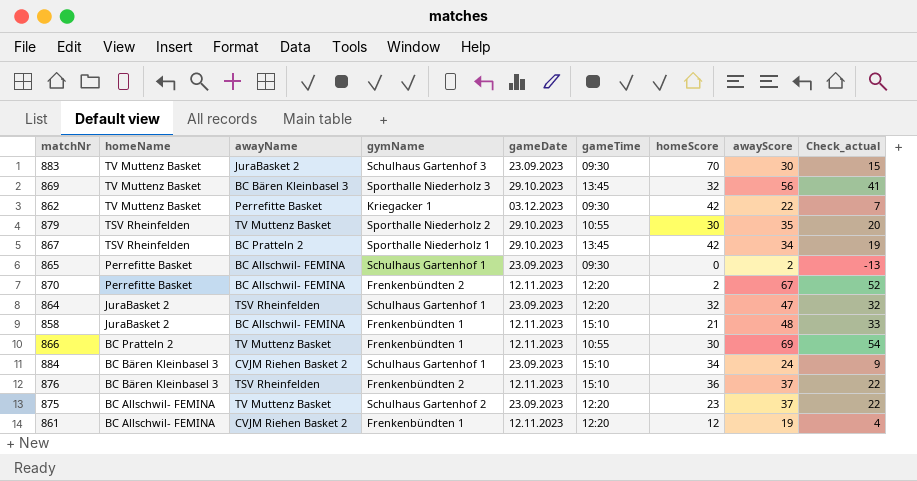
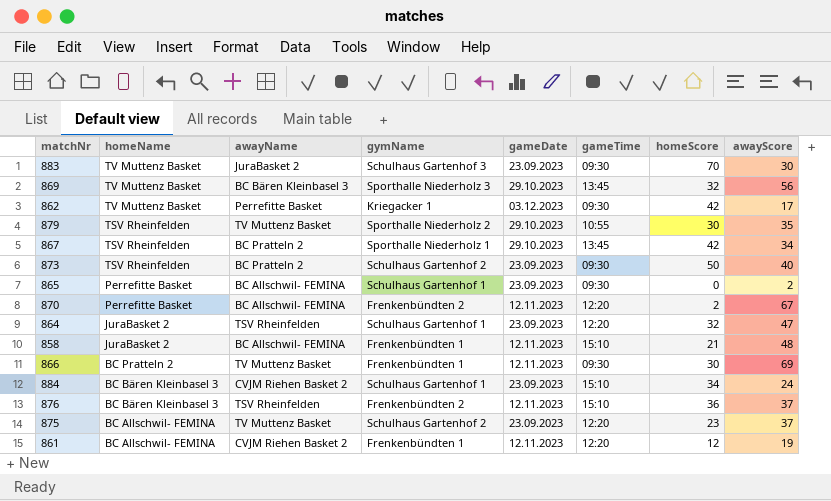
column Check_actual | formula: [awayScore] - 15 -> none
862 | awayScore: 22 -> 17
row 873: none -> TSV Rheinfelden | BC Pratteln 2 | Schulhaus Gartenhof 2 | 23.09.2023 | 09:30 | 50 | 40
866 | gameTime: 10:55 -> 09:30

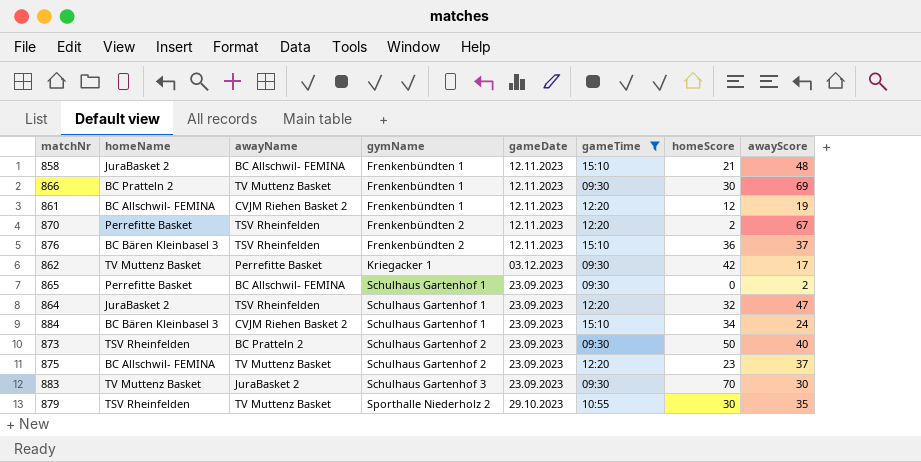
filter: none -> gameTime != 13:45
row order: homeName descending -> gymName ascending
870 | awayName: BC Allschwil- FEMINA -> TSV Rheinfelden

